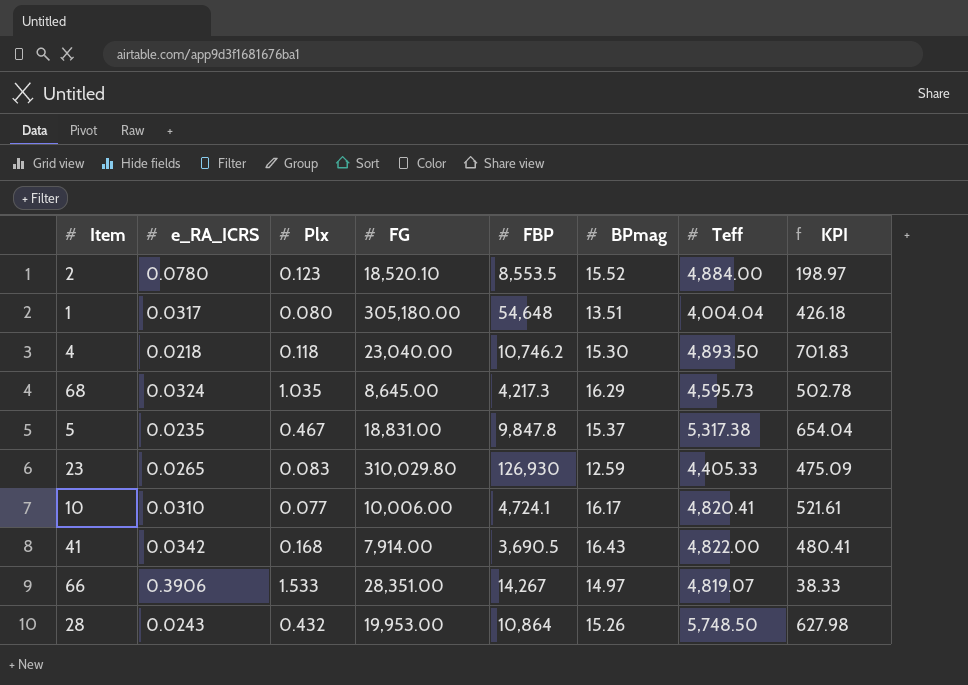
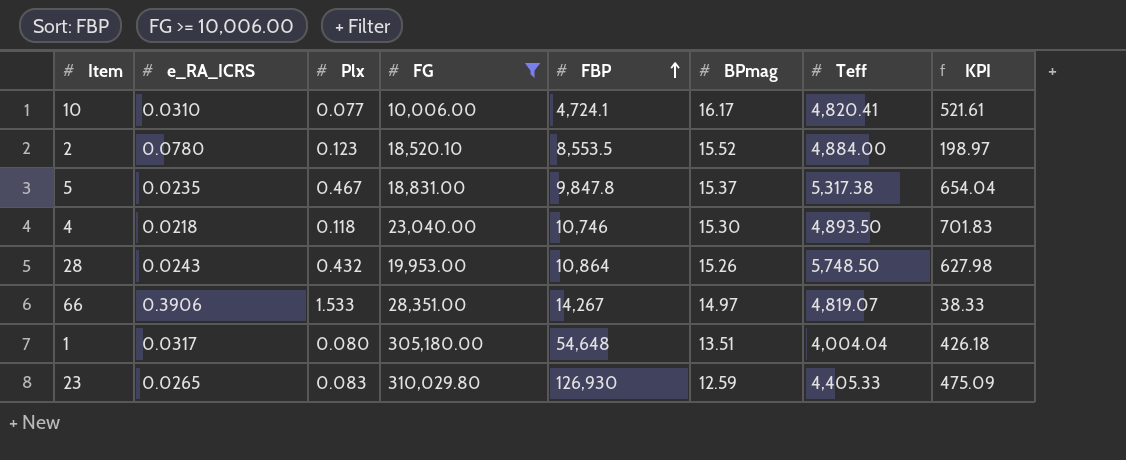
filter: none -> FG >= 10,006.00
row order: none -> FBP ascending
4 | FBP: 10,746.2 -> 10,746

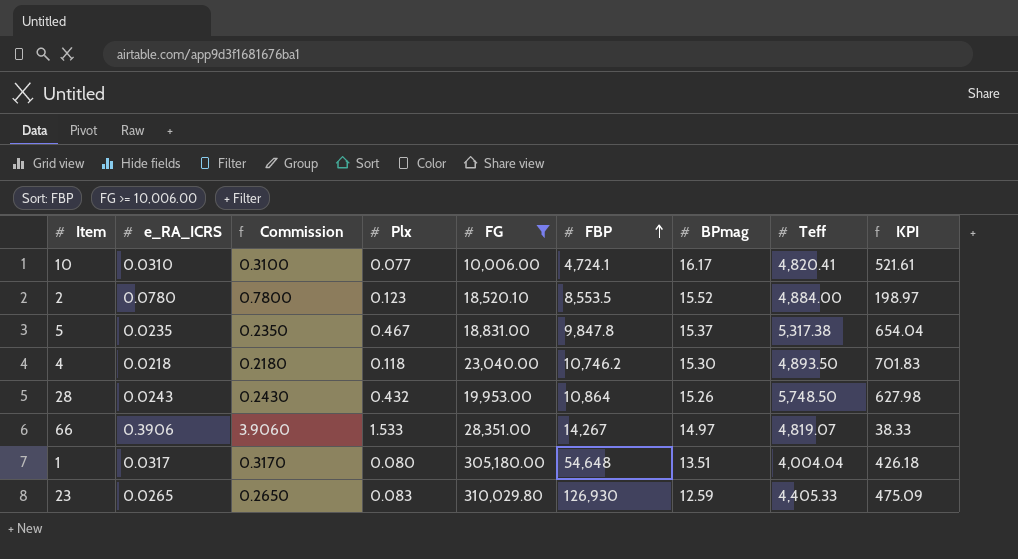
column Commission | formula: none -> [e_RA_ICRS] * 10
4 | FBP: 10,746 -> 10,746.2

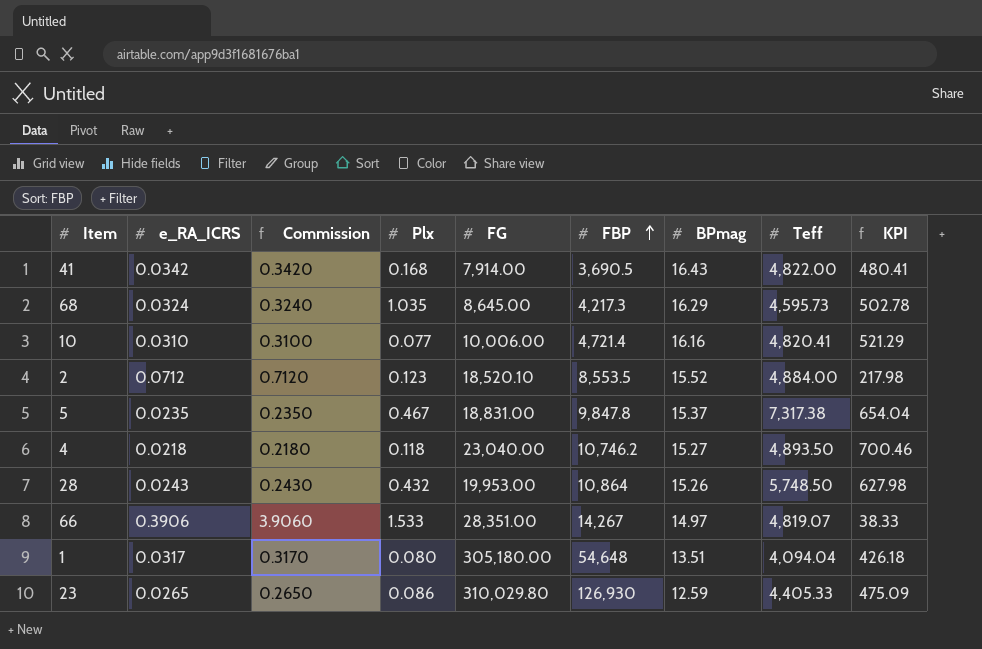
filter: FG >= 10,006.00 -> none
10 | FBP: 4,724.1 -> 4,721.4
10 | BPmag: 16.17 -> 16.16
10 | KPI: 521.61 -> 521.29
2 | e_RA_ICRS: 0.0780 -> 0.0712
2 | Commission: 0.7800 -> 0.7120
2 | KPI: 198.97 -> 217.98
5 | Teff: 5,317.38 -> 7,317.38
4 | BPmag: 15.30 -> 15.27
4 | KPI: 701.83 -> 700.46
1 | Teff: 4,004.04 -> 4,094.04
23 | Plx: 0.083 -> 0.086

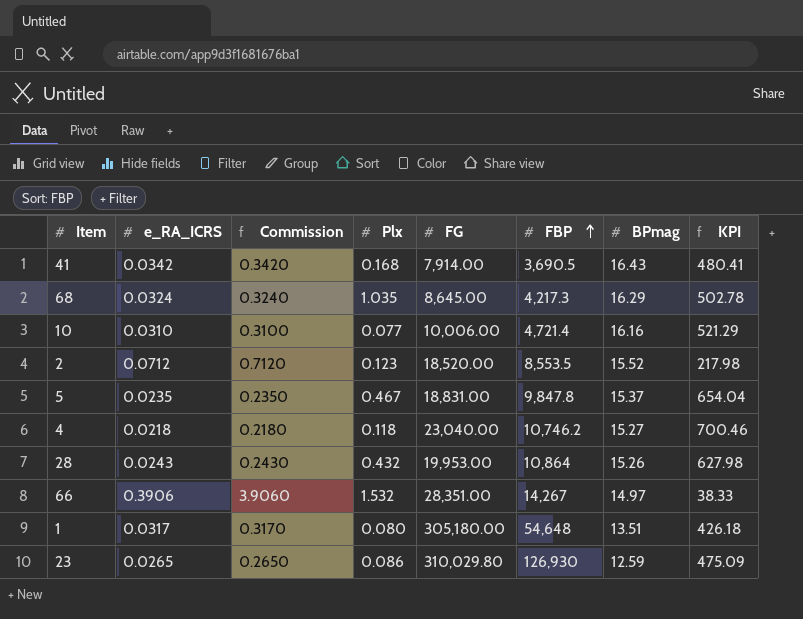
column Teff | position: 8 -> none
2 | FG: 18,520.10 -> 18,520.00
66 | Plx: 1.533 -> 1.532

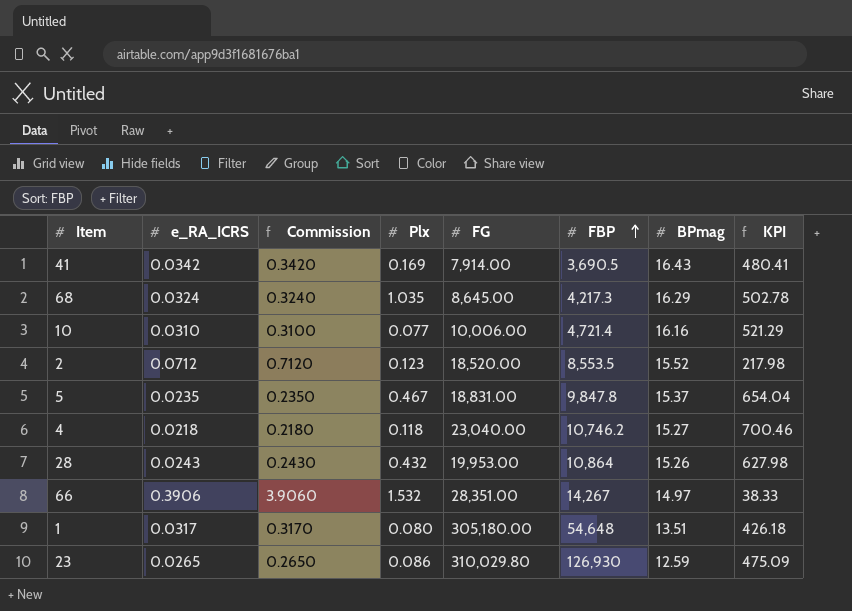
41 | Plx: 0.168 -> 0.169

